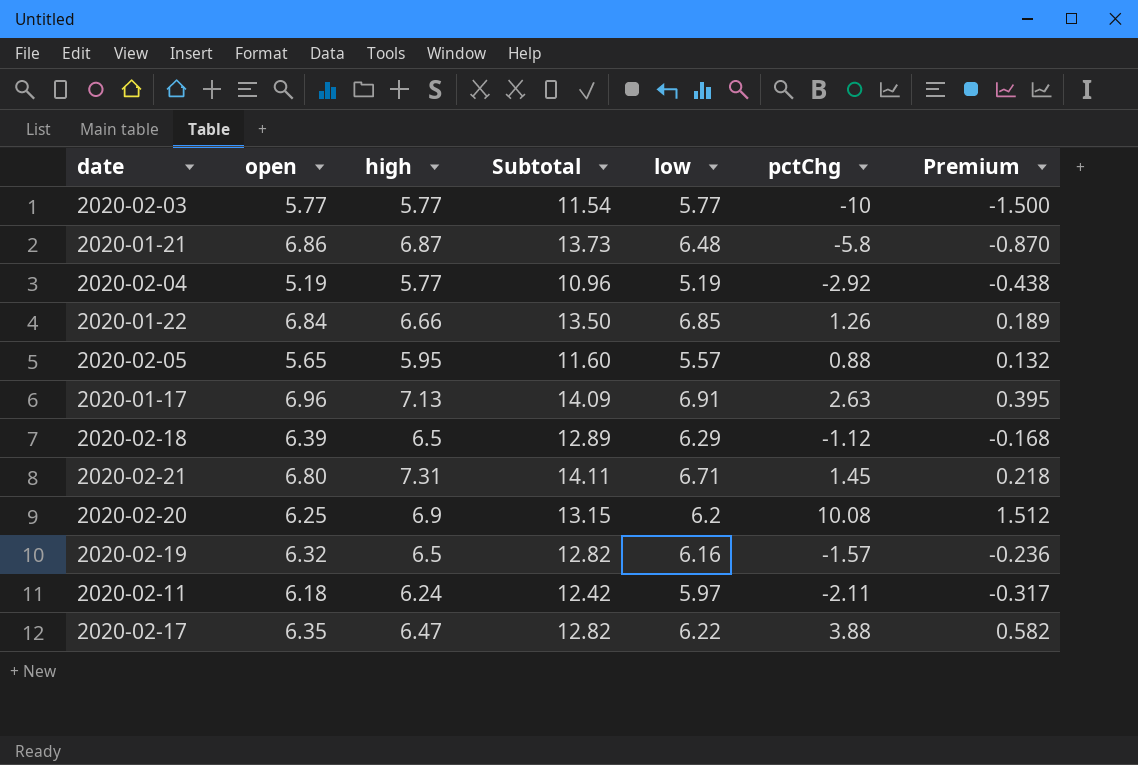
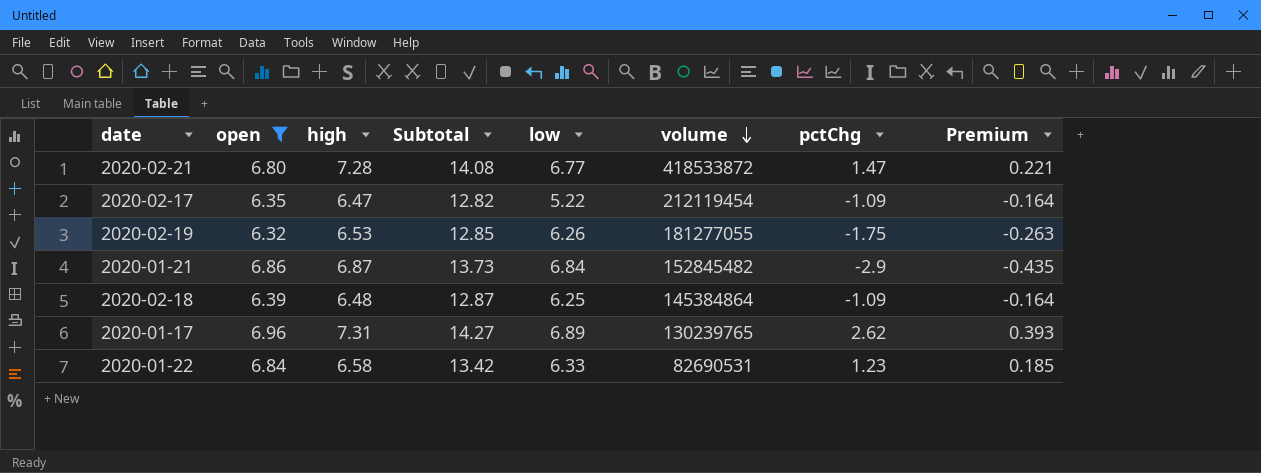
filter: none -> open >= 6.32
row order: none -> volume descending
column volume | position: none -> 6
2020-02-21 | high: 7.31 -> 7.28
2020-02-21 | Subtotal: 14.11 -> 14.08
2020-02-21 | low: 6.71 -> 6.77
2020-02-21 | pctChg: 1.45 -> 1.47
2020-02-21 | Premium: 0.218 -> 0.221
2020-02-17 | low: 6.22 -> 5.22
2020-02-17 | pctChg: 3.88 -> -1.09
2020-02-17 | Premium: 0.582 -> -0.164
2020-02-19 | high: 6.5 -> 6.53
2020-02-19 | Subtotal: 12.82 -> 12.85
2020-02-19 | low: 6.16 -> 6.26
2020-02-19 | pctChg: -1.57 -> -1.75
2020-02-19 | Premium: -0.236 -> -0.263
2020-01-21 | low: 6.48 -> 6.84
2020-01-21 | pctChg: -5.8 -> -2.9
2020-01-21 | Premium: -0.870 -> -0.435
2020-02-18 | high: 6.5 -> 6.48
2020-02-18 | Subtotal: 12.89 -> 12.87
2020-02-18 | low: 6.29 -> 6.25
2020-02-18 | pctChg: -1.12 -> -1.09
2020-02-18 | Premium: -0.168 -> -0.164
2020-01-17 | high: 7.13 -> 7.31
2020-01-17 | Subtotal: 14.09 -> 14.27
2020-01-17 | low: 6.91 -> 6.89
2020-01-17 | pctChg: 2.63 -> 2.62
2020-01-17 | Premium: 0.395 -> 0.393
2020-01-22 | high: 6.66 -> 6.58
2020-01-22 | Subtotal: 13.50 -> 13.42
2020-01-22 | low: 6.85 -> 6.33
2020-01-22 | pctChg: 1.26 -> 1.23
2020-01-22 | Premium: 0.189 -> 0.185

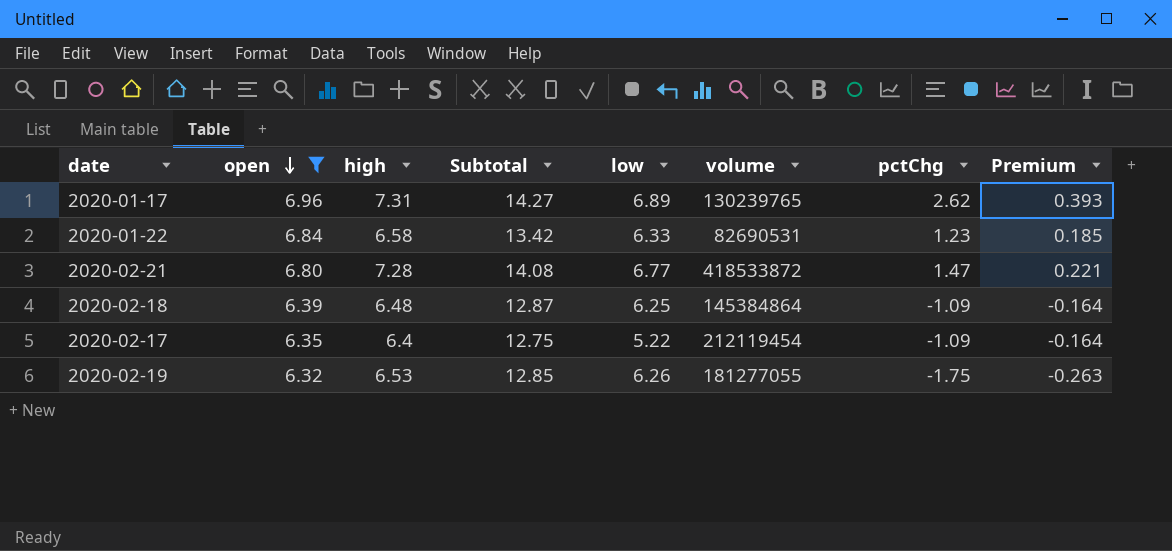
row order: volume descending -> open descending
row 2020-01-21: 6.86 | 6.87 | 13.73 | 6.84 | 152845482 | -2.9 | -0.435 -> none
2020-02-17 | high: 6.47 -> 6.4
2020-02-17 | Subtotal: 12.82 -> 12.75

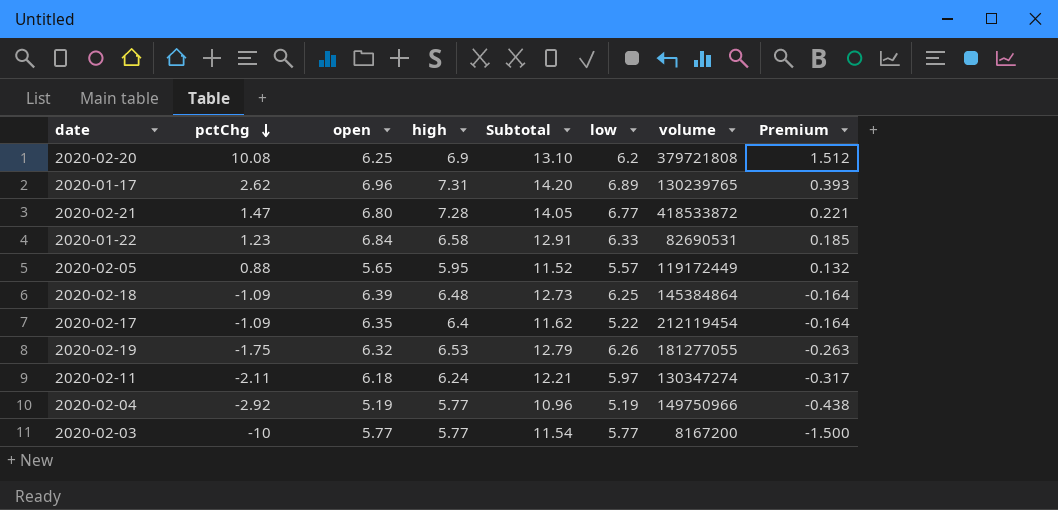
filter: open >= 6.32 -> none
row order: open descending -> pctChg descending
column pctChg | position: 7 -> 2
column Subtotal | formula: [open] + [high] -> [high] + [low]

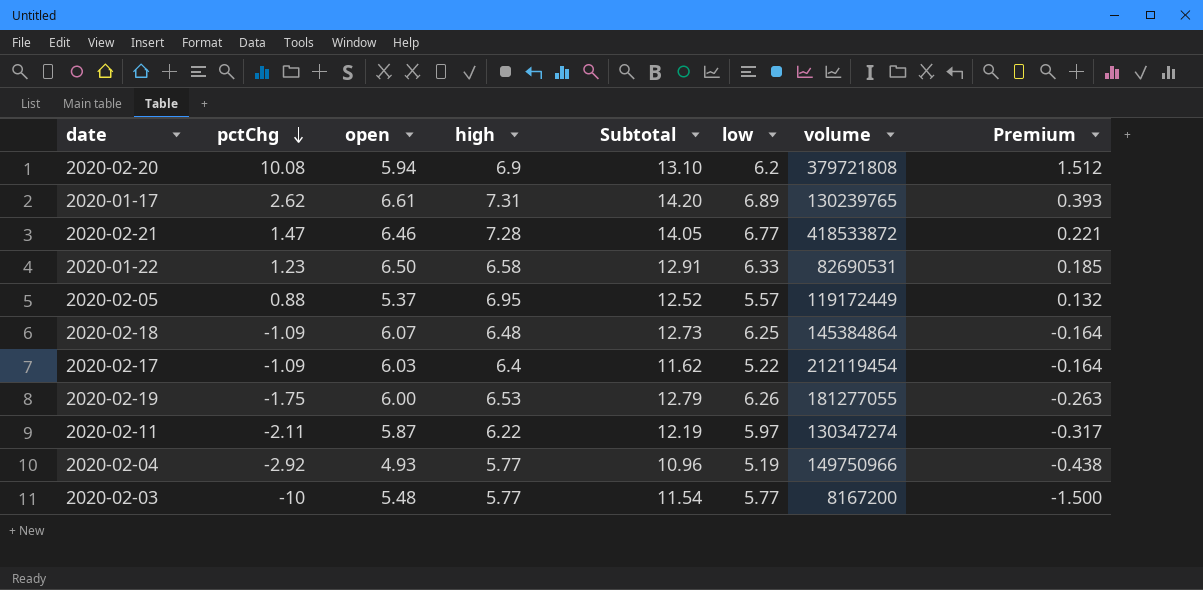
2020-02-20 | open: 6.25 -> 5.94
2020-01-17 | open: 6.96 -> 6.61
2020-02-21 | open: 6.80 -> 6.46
2020-01-22 | open: 6.84 -> 6.50
2020-02-05 | open: 5.65 -> 5.37
2020-02-05 | high: 5.95 -> 6.95
2020-02-05 | Subtotal: 11.52 -> 12.52
2020-02-18 | open: 6.39 -> 6.07
2020-02-17 | open: 6.35 -> 6.03
2020-02-19 | open: 6.32 -> 6.00
2020-02-11 | open: 6.18 -> 5.87
2020-02-11 | high: 6.24 -> 6.22
2020-02-11 | Subtotal: 12.21 -> 12.19
2020-02-04 | open: 5.19 -> 4.93
2020-02-03 | open: 5.77 -> 5.48

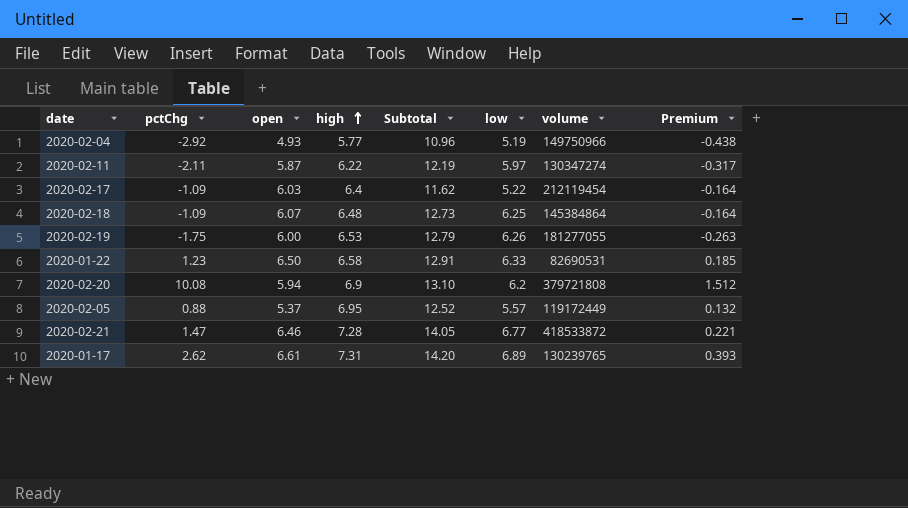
row order: pctChg descending -> high ascending
row 2020-02-03: -10 | 5.48 | 5.77 | 11.54 | 5.77 | 8167200 | -1.500 -> none

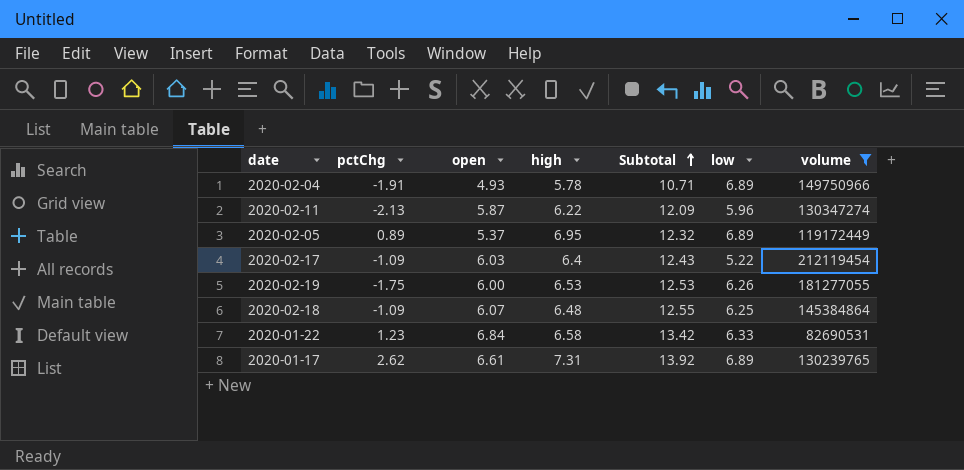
filter: none -> volume <= 212119454
row order: high ascending -> Subtotal ascending
column Premium | formula: [pctChg] * 0.15 -> none
column Subtotal | formula: [high] + [low] -> [open] + [high]
2020-02-04 | pctChg: -2.92 -> -1.91
2020-02-04 | high: 5.77 -> 5.78
2020-02-04 | low: 5.19 -> 6.89
2020-02-11 | pctChg: -2.11 -> -2.13
2020-02-11 | low: 5.97 -> 5.96
2020-02-05 | pctChg: 0.88 -> 0.89
2020-02-05 | low: 5.57 -> 6.89
2020-01-22 | open: 6.50 -> 6.84

